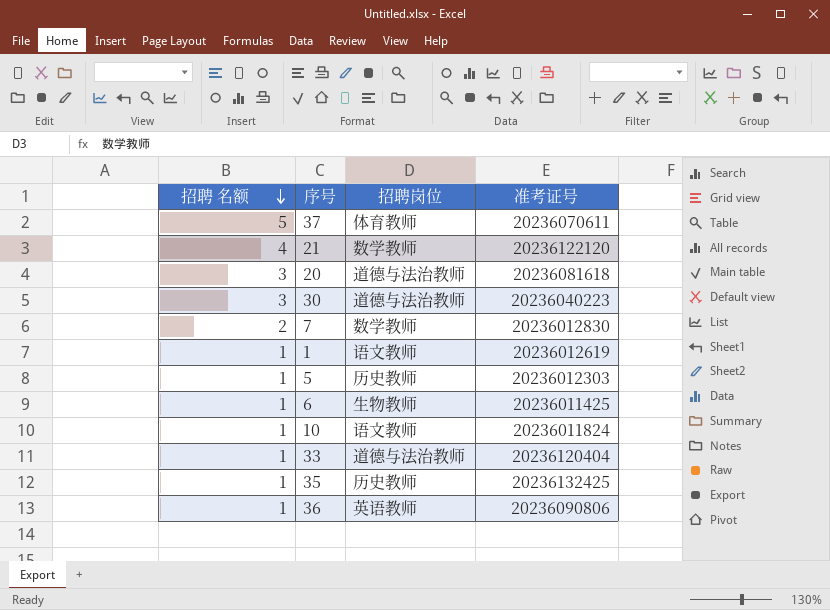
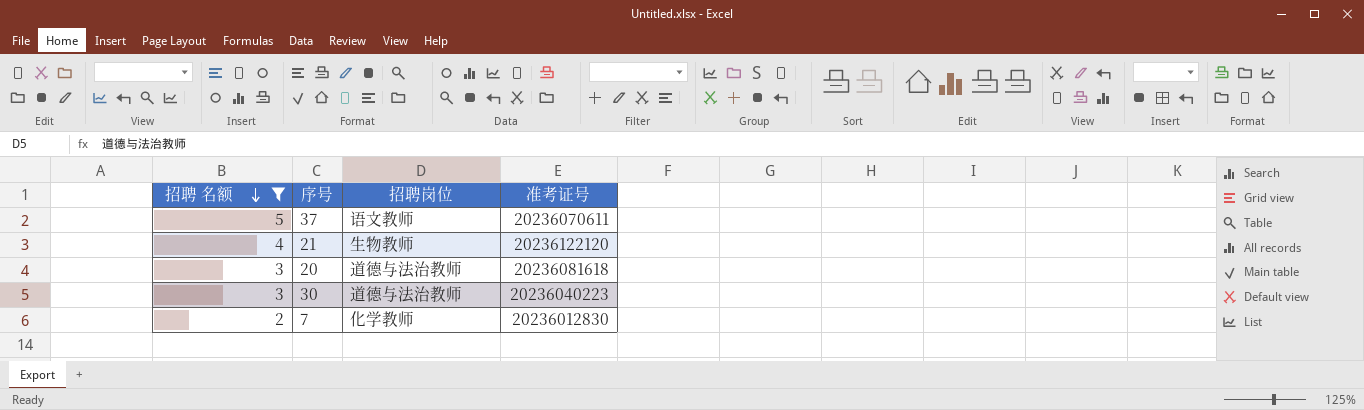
filter: none -> 招聘 名额 != 1
37 | 招聘岗位: 体育教师 -> 语文教师
21 | 招聘岗位: 数学教师 -> 生物教师
7 | 招聘岗位: 数学教师 -> 化学教师

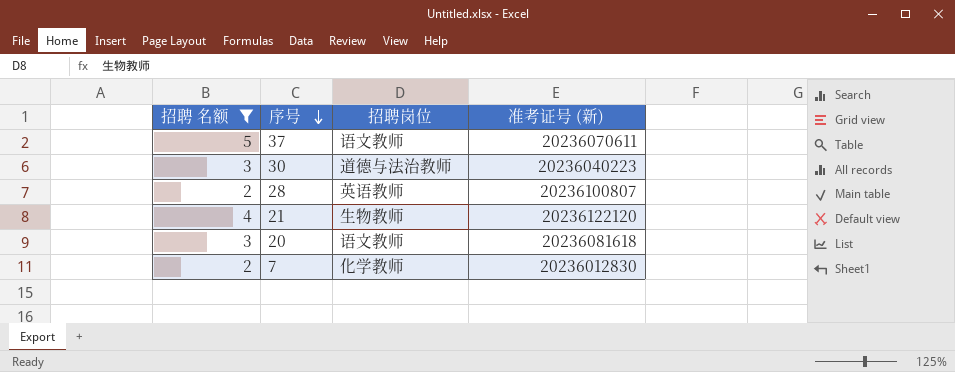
row order: 招聘 名额 descending -> 序号 descending
column name: 准考证号 -> 准考证号 (新)
row 28: none -> 2 | 英语教师 | 20236100807
20 | 招聘岗位: 道德与法治教师 -> 语文教师

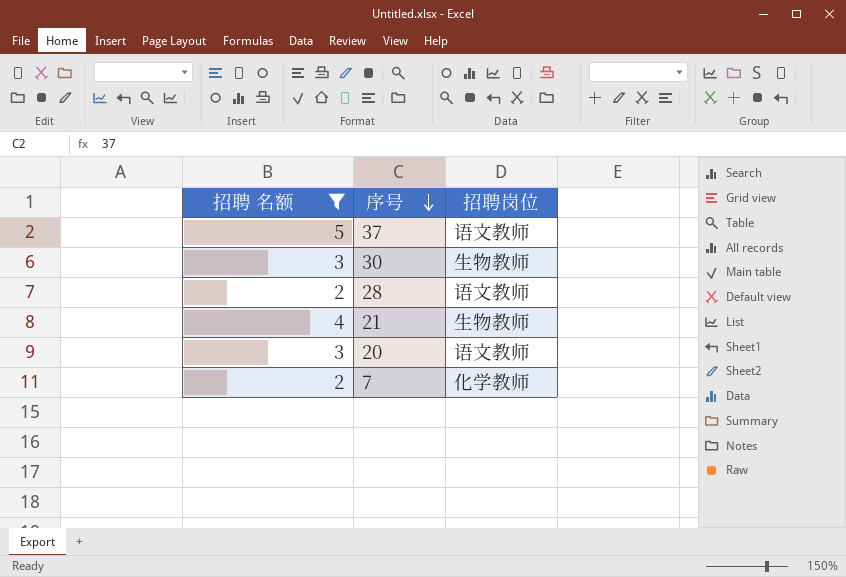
column 准考证号 (新) | position: 4 -> none
30 | 招聘岗位: 道德与法治教师 -> 生物教师
28 | 招聘岗位: 英语教师 -> 语文教师

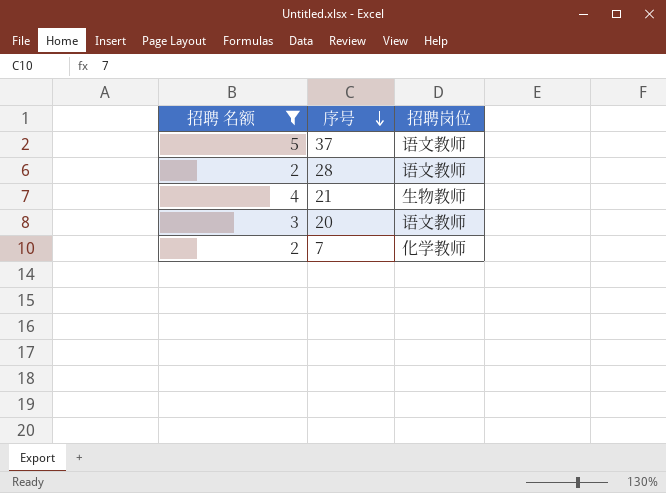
row 30: 3 | 生物教师 -> none

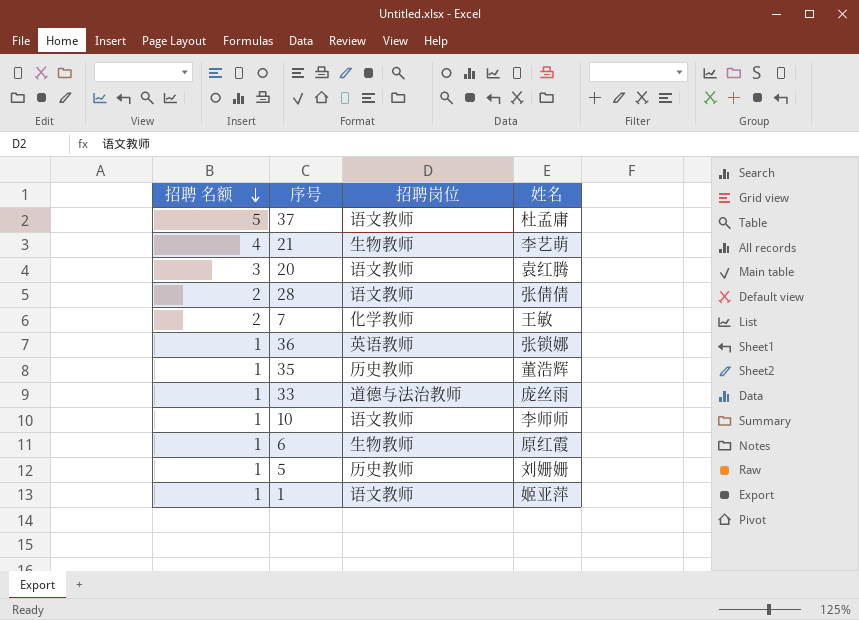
filter: 招聘 名额 != 1 -> none
row order: 序号 descending -> 招聘 名额 descending
column 姓名 | position: none -> 4

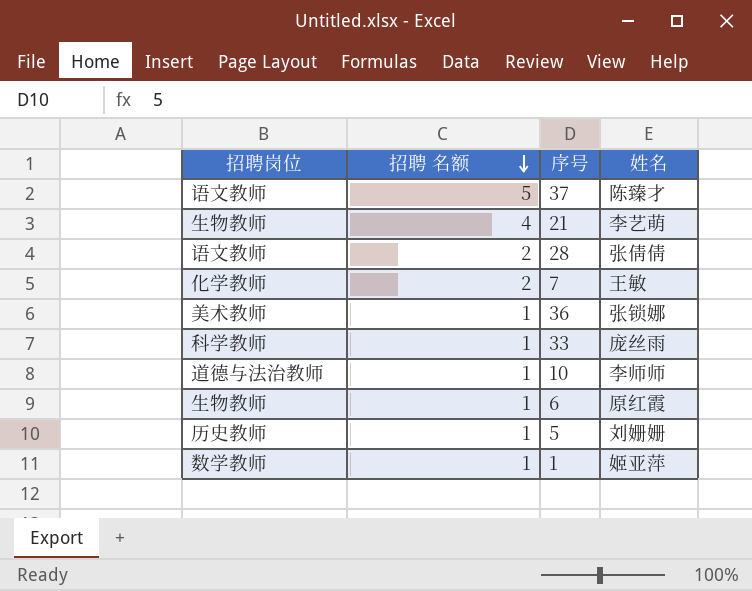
column 招聘岗位 | position: 3 -> 1
row 20: 3 | 语文教师 | 袁红腾 -> none
row 35: 1 | 历史教师 | 董浩辉 -> none
37 | 姓名: 杜孟庸 -> 陈臻才
36 | 招聘岗位: 英语教师 -> 美术教师
33 | 招聘岗位: 道德与法治教师 -> 科学教师
10 | 招聘岗位: 语文教师 -> 道德与法治教师
1 | 招聘岗位: 语文教师 -> 数学教师

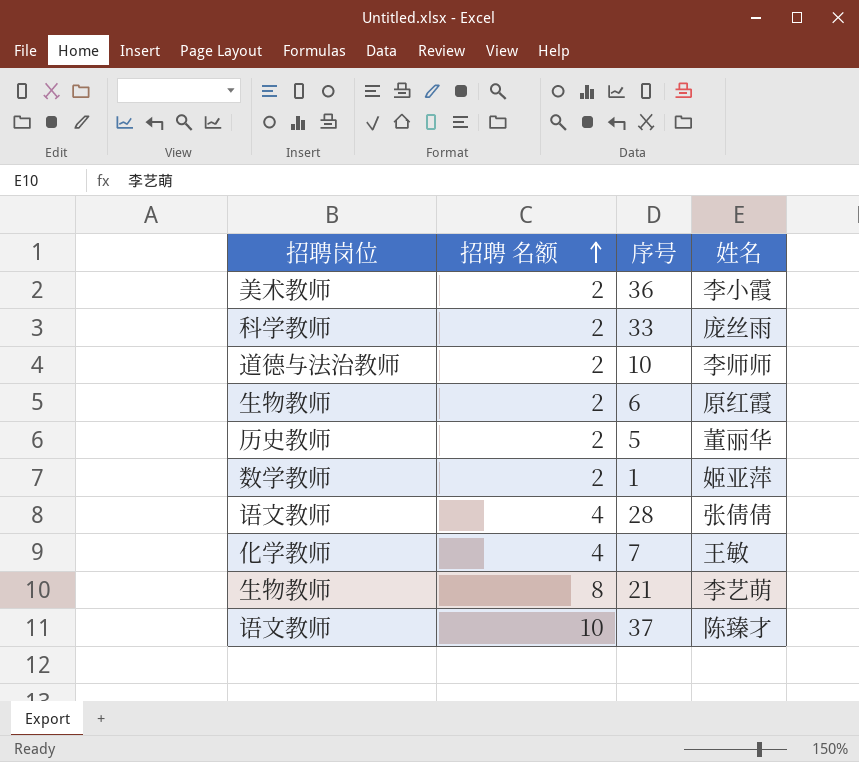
row order: 招聘 名额 descending -> 招聘 名额 ascending
36 | 招聘 名额: 1 -> 2
36 | 姓名: 张锁娜 -> 李小霞
33 | 招聘 名额: 1 -> 2
10 | 招聘 名额: 1 -> 2
6 | 招聘 名额: 1 -> 2
5 | 招聘 名额: 1 -> 2
5 | 姓名: 刘姗姗 -> 董丽华
1 | 招聘 名额: 1 -> 2
28 | 招聘 名额: 2 -> 4
7 | 招聘 名额: 2 -> 4
21 | 招聘 名额: 4 -> 8
37 | 招聘 名额: 5 -> 10

